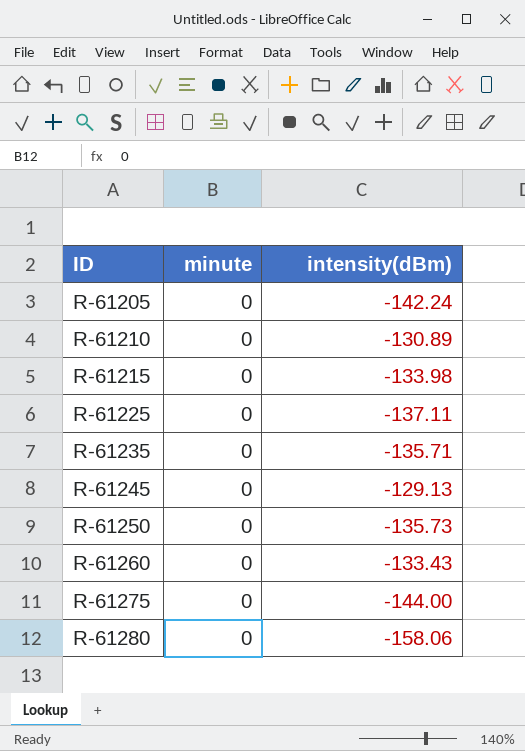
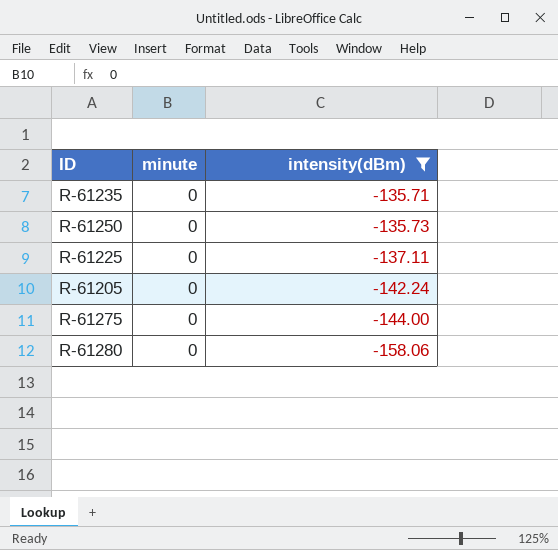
filter: none -> intensity(dBm) <= -135.71
row order: ID ascending -> intensity(dBm) descending

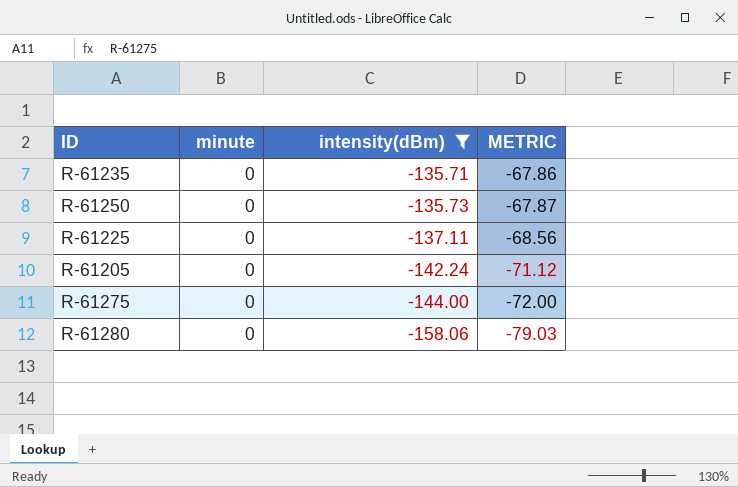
column METRIC | formula: none -> [intensity(dBm)] * 0.5

